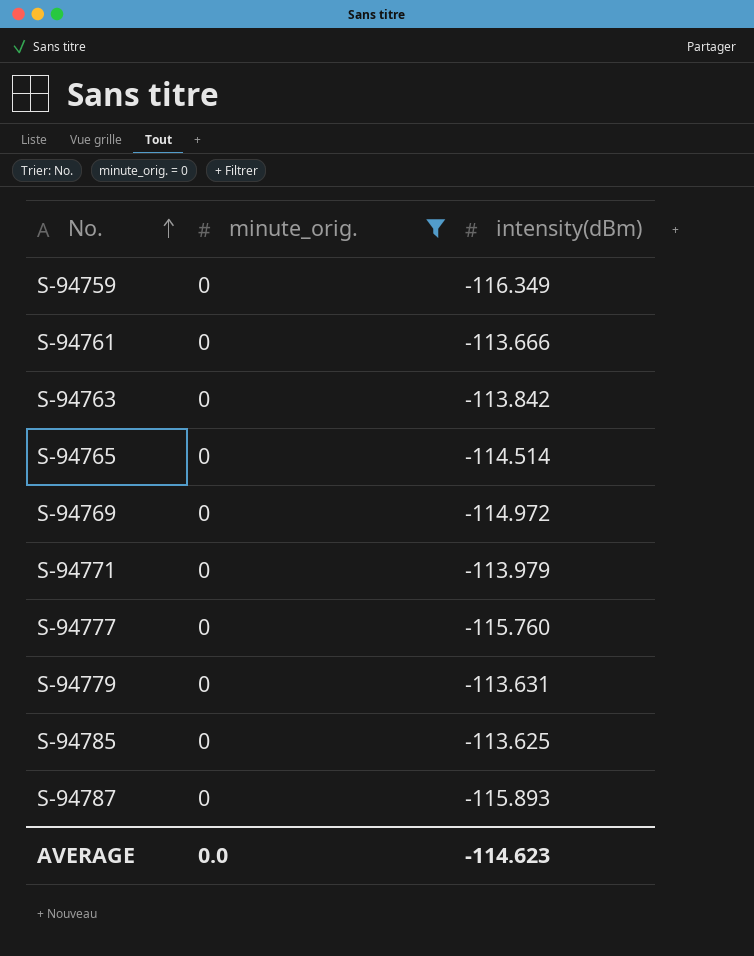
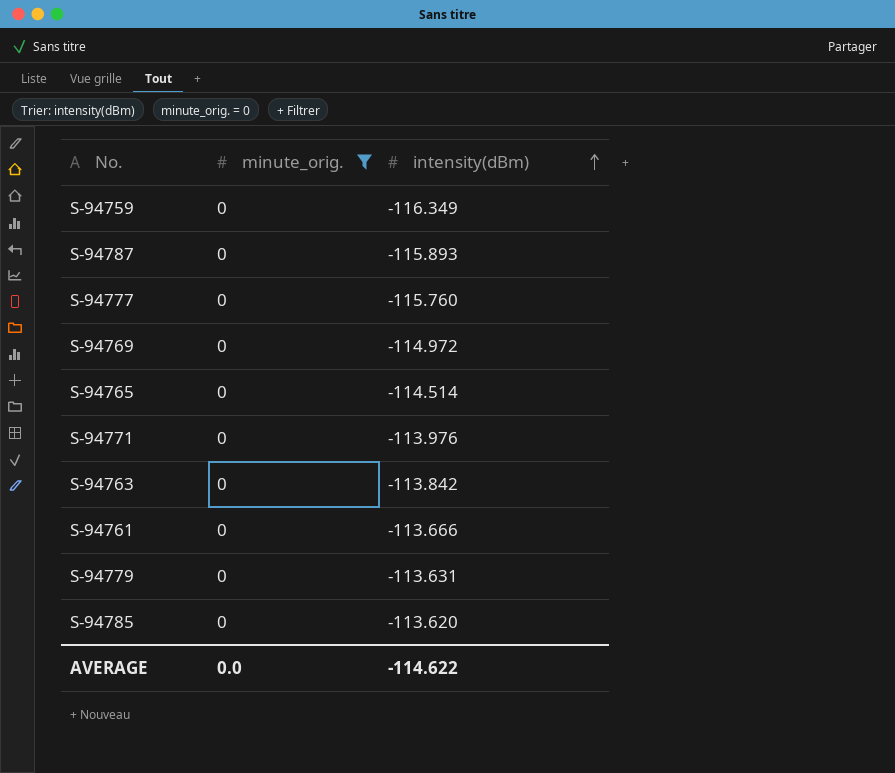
row order: No. ascending -> intensity(dBm) ascending
S-94771 | intensity(dBm): -113.979 -> -113.976
S-94785 | intensity(dBm): -113.625 -> -113.620
AVERAGE | intensity(dBm): -114.623 -> -114.622

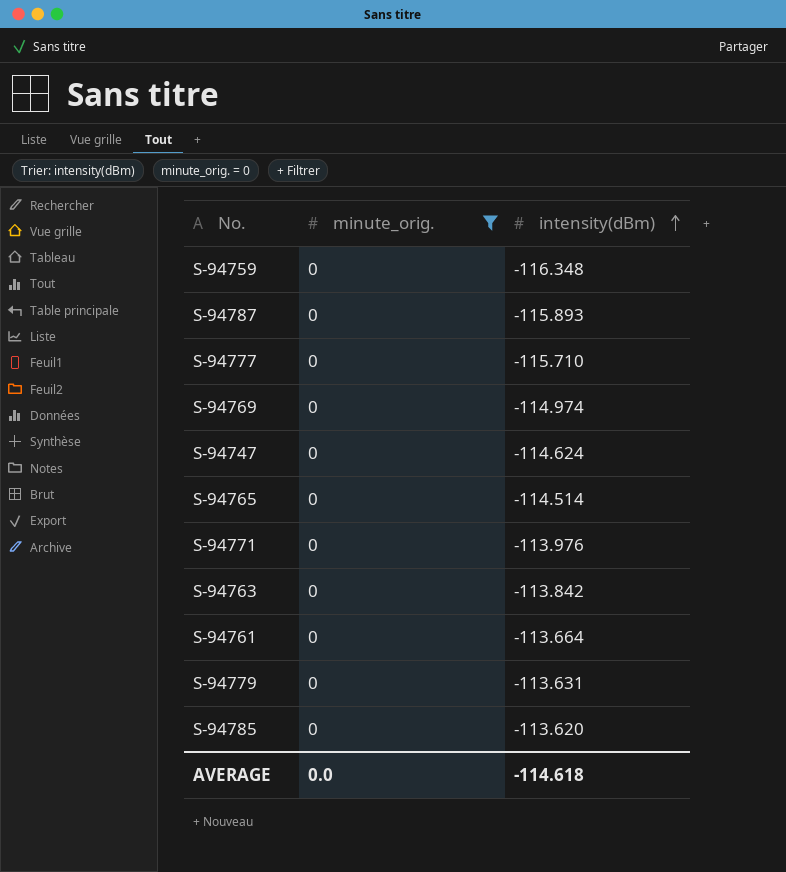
S-94759 | intensity(dBm): -116.349 -> -116.348
S-94777 | intensity(dBm): -115.760 -> -115.710
S-94769 | intensity(dBm): -114.972 -> -114.974
row S-94747: none -> 0 | -114.624
S-94761 | intensity(dBm): -113.666 -> -113.664
AVERAGE | intensity(dBm): -114.622 -> -114.618

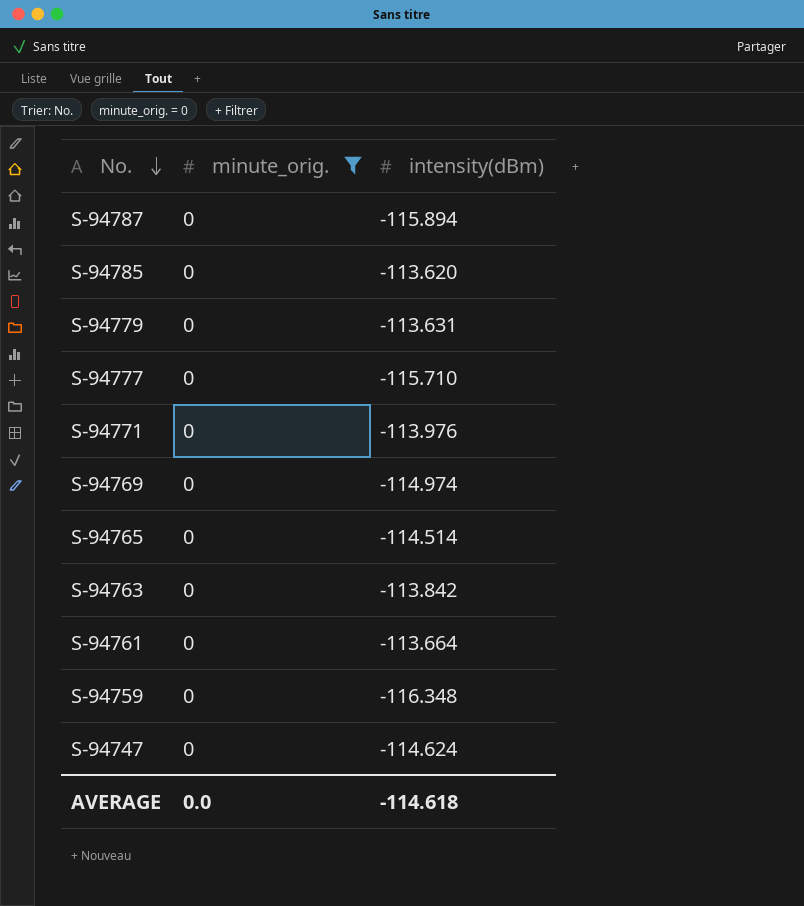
row order: intensity(dBm) ascending -> No. descending
S-94787 | intensity(dBm): -115.893 -> -115.894

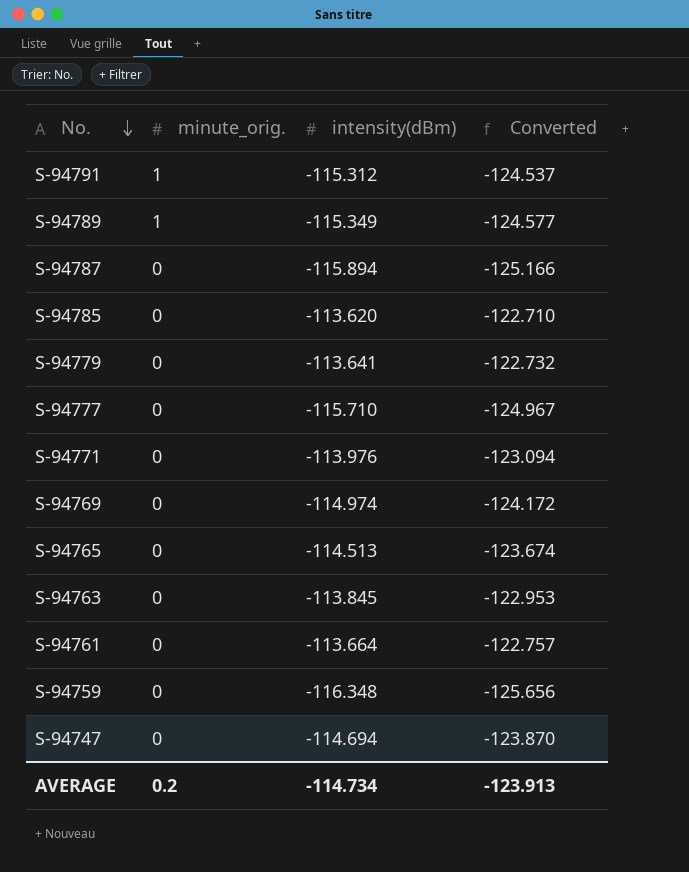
filter: minute_orig. = 0 -> none
column Converted | formula: none -> [intensity(dBm)] * 1.08
S-94779 | intensity(dBm): -113.631 -> -113.641
S-94765 | intensity(dBm): -114.514 -> -114.513
S-94763 | intensity(dBm): -113.842 -> -113.845
S-94747 | intensity(dBm): -114.624 -> -114.694
AVERAGE | minute_orig.: 0.0 -> 0.2
AVERAGE | intensity(dBm): -114.618 -> -114.734

